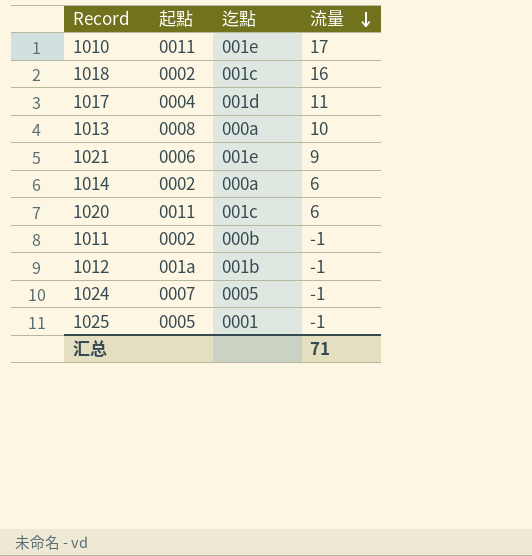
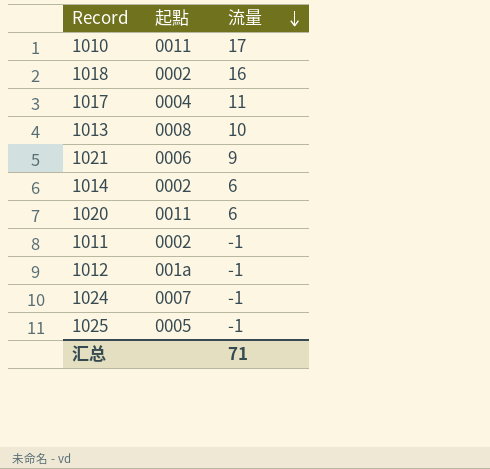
column 迄點 | position: 3 -> none

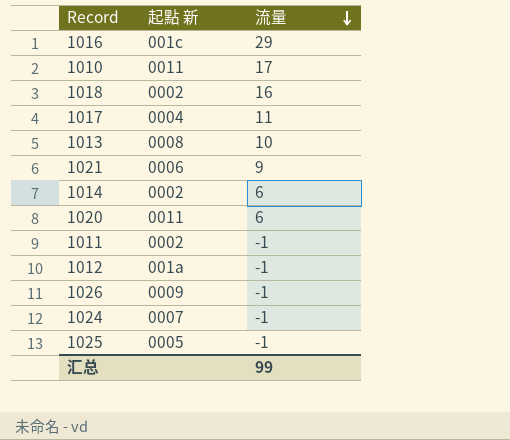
column name: 起點 -> 起點 新
row 1016: none -> 001c | 29
row 1026: none -> 0009 | -1
汇总 | 流量: 71 -> 99

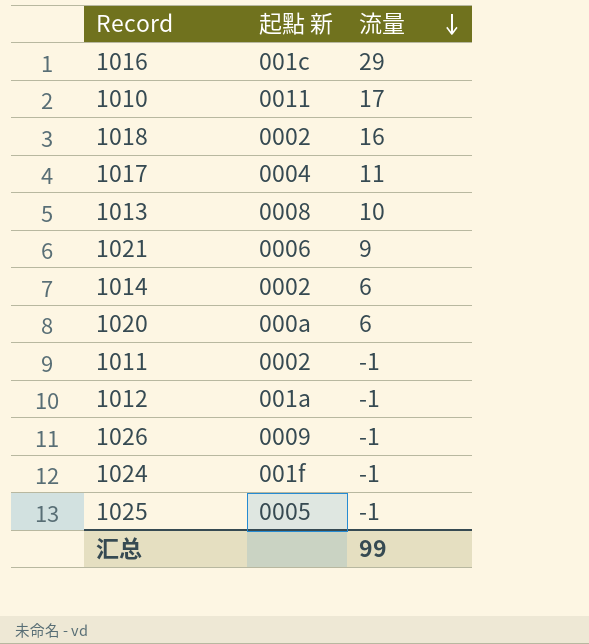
1020 | 起點 新: 0011 -> 000a
1024 | 起點 新: 0007 -> 001f

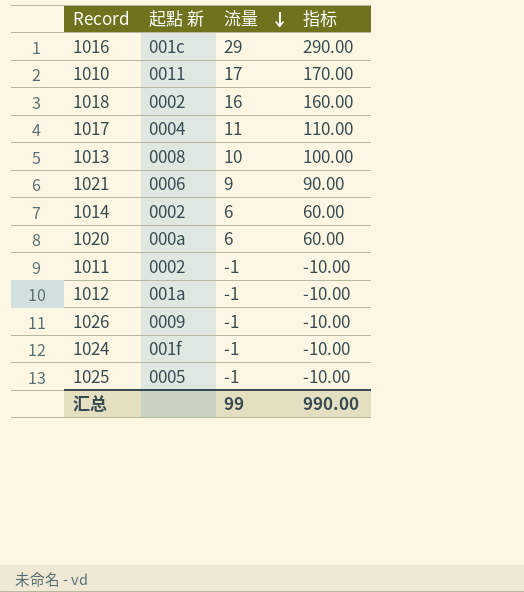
column 指标 | formula: none -> [流量] * 10

